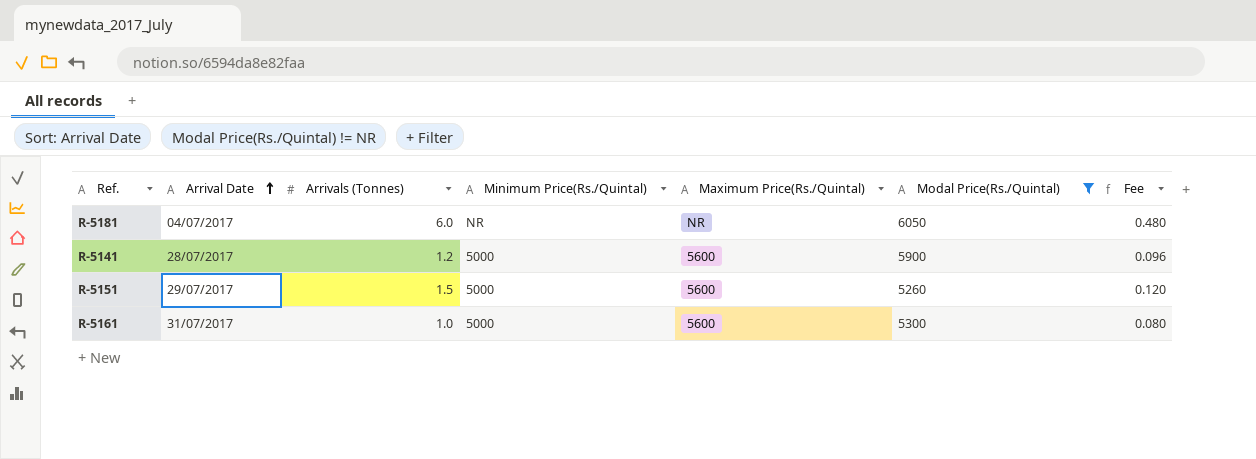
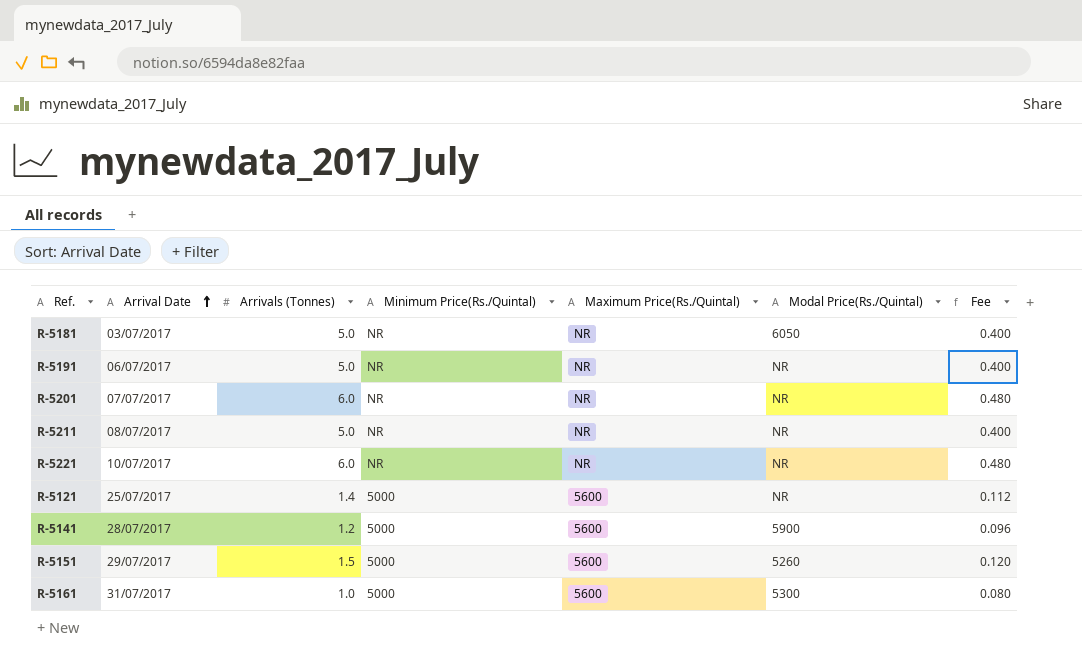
filter: Modal Price(Rs./Quintal) != NR -> none
R-5181 | Arrival Date: 04/07/2017 -> 03/07/2017
R-5181 | Arrivals (Tonnes): 6.0 -> 5.0
R-5181 | Fee: 0.480 -> 0.400

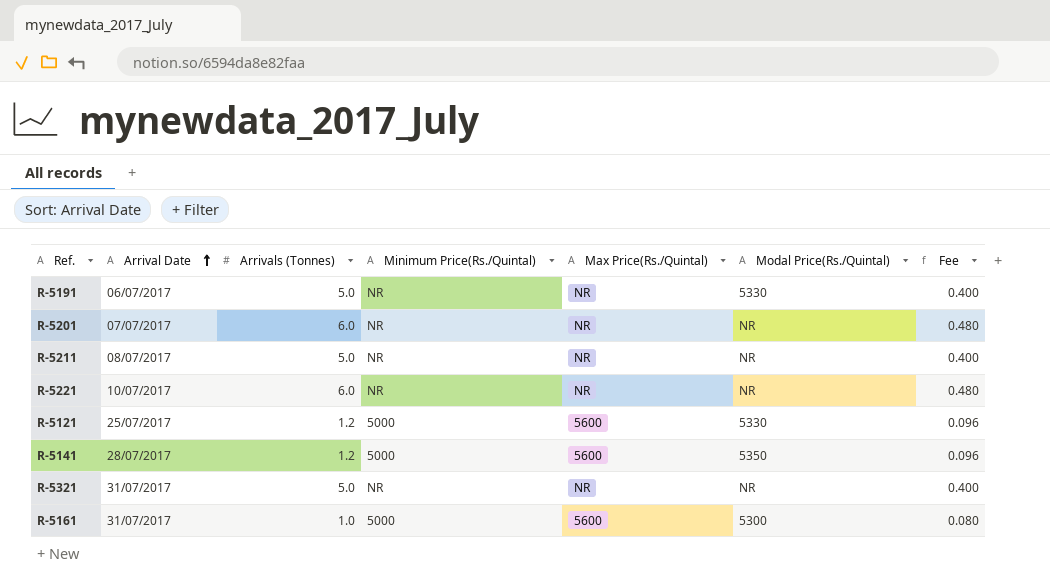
column name: Maximum Price(Rs./Quintal) -> Max Price(Rs./Quintal)
row R-5181: 03/07/2017 | 5.0 | NR | NR | 6050 | 0.400 -> none
row R-5151: 29/07/2017 | 1.5 | 5000 | 5600 | 5260 | 0.120 -> none
R-5191 | Modal Price(Rs./Quintal): NR -> 5330
R-5121 | Arrivals (Tonnes): 1.4 -> 1.2
R-5121 | Modal Price(Rs./Quintal): NR -> 5330
R-5121 | Fee: 0.112 -> 0.096
R-5141 | Modal Price(Rs./Quintal): 5900 -> 5350
row R-5321: none -> 31/07/2017 | 5.0 | NR | NR | NR | 0.400

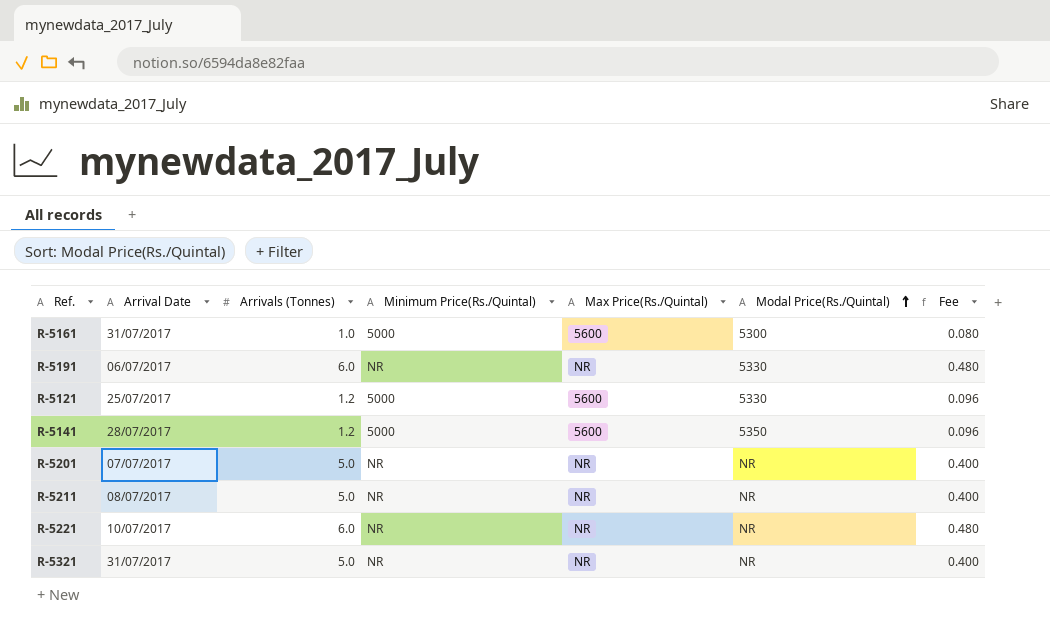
row order: Arrival Date ascending -> Modal Price(Rs./Quintal) ascending
R-5191 | Arrivals (Tonnes): 5.0 -> 6.0
R-5191 | Fee: 0.400 -> 0.480
R-5201 | Arrivals (Tonnes): 6.0 -> 5.0
R-5201 | Fee: 0.480 -> 0.400

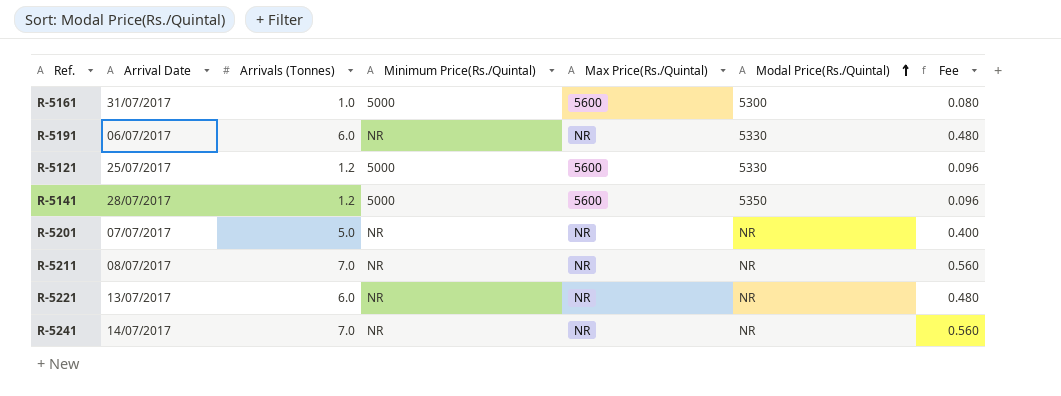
row R-5321: 31/07/2017 | 5.0 | NR | NR | NR | 0.400 -> none
R-5211 | Arrivals (Tonnes): 5.0 -> 7.0
R-5211 | Fee: 0.400 -> 0.560
R-5221 | Arrival Date: 10/07/2017 -> 13/07/2017
row R-5241: none -> 14/07/2017 | 7.0 | NR | NR | NR | 0.560

